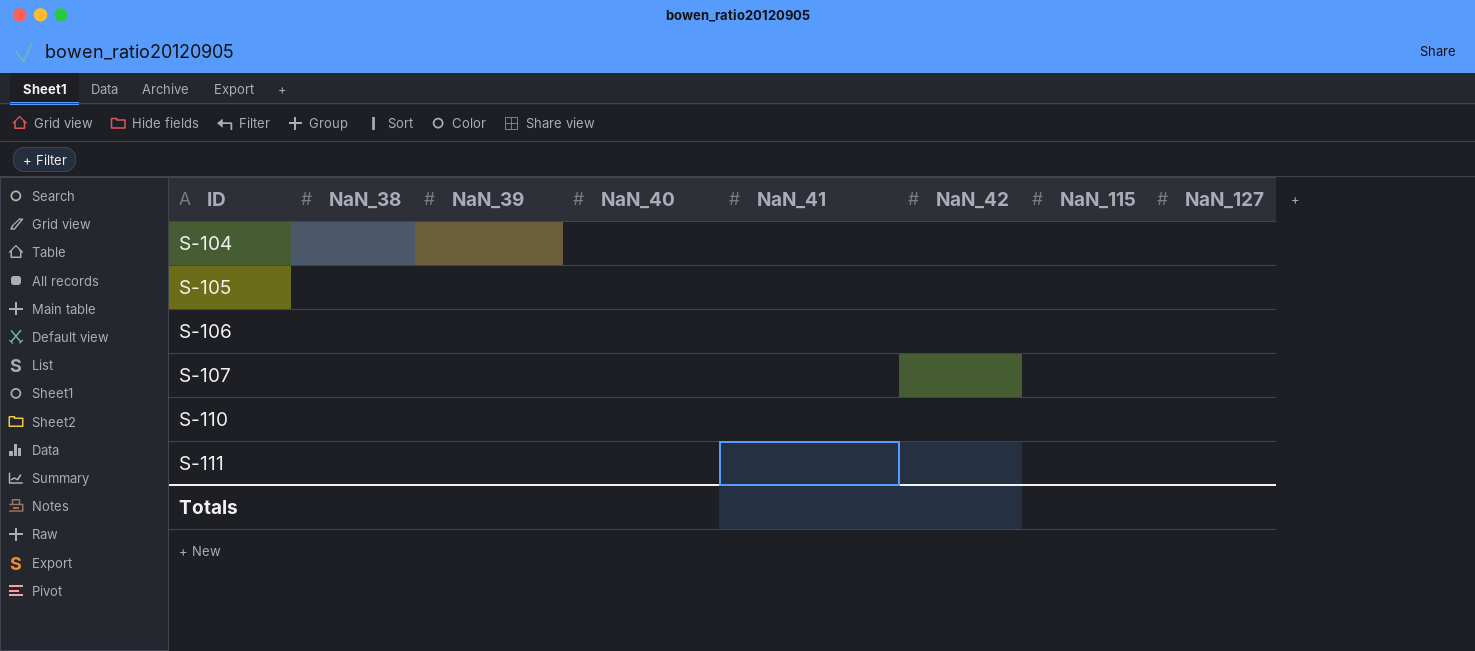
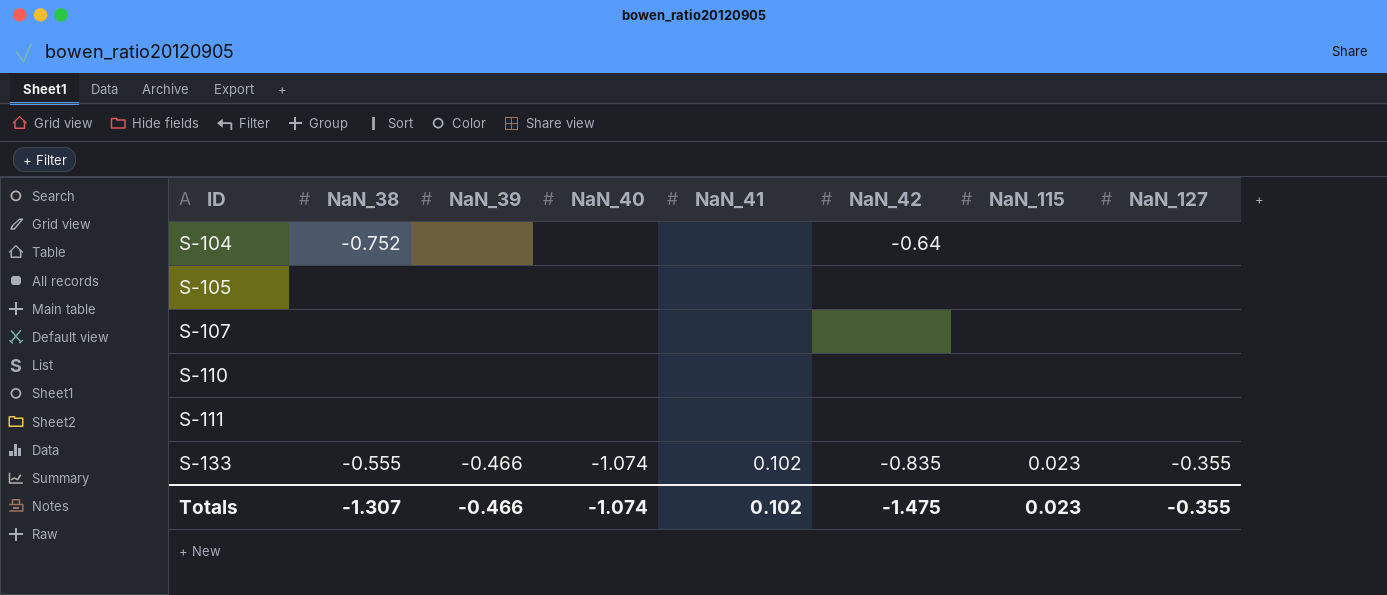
row S-106: none | none | none | none | none | none | none -> none
S-104 | NaN_38: none -> -0.752
S-104 | NaN_42: none -> -0.64
row S-133: none -> -0.555 | -0.466 | -1.074 | 0.102 | -0.835 | 0.023 | -0.355
Totals | NaN_38: none -> -1.307
Totals | NaN_39: none -> -0.466
Totals | NaN_40: none -> -1.074
Totals | NaN_41: none -> 0.102
Totals | NaN_42: none -> -1.475
Totals | NaN_115: none -> 0.023
Totals | NaN_127: none -> -0.355

